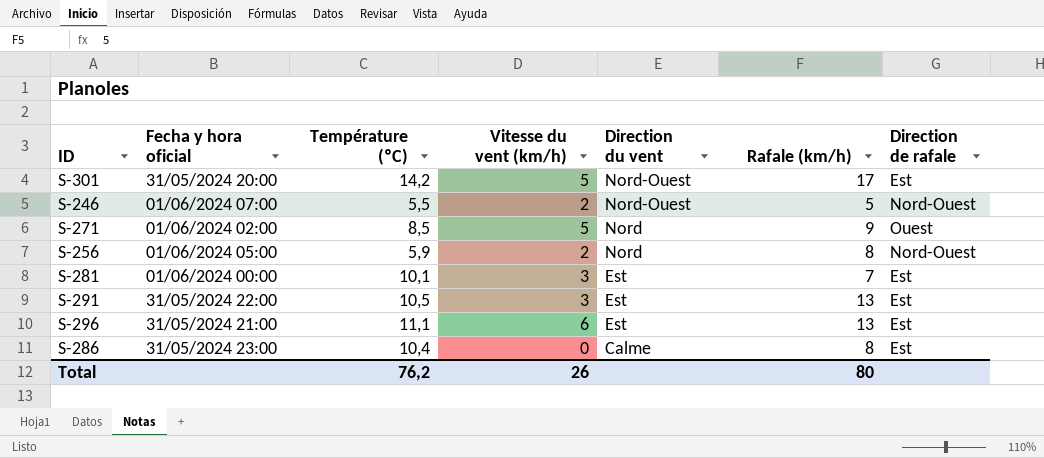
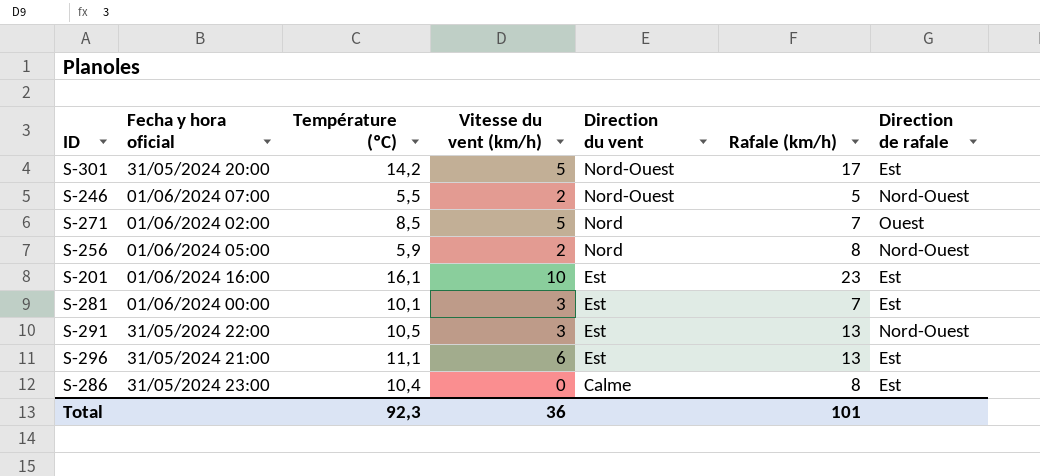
S-271 | Rafale (km/h): 9 -> 7
row S-201: none -> 01/06/2024 16:00 | 16,1 | 10 | Est | 23 | Est
S-291 | Direction de rafale: Est -> Nord-Ouest
Total | Température (ºC): 76,2 -> 92,3
Total | Vitesse du vent (km/h): 26 -> 36
Total | Rafale (km/h): 80 -> 101

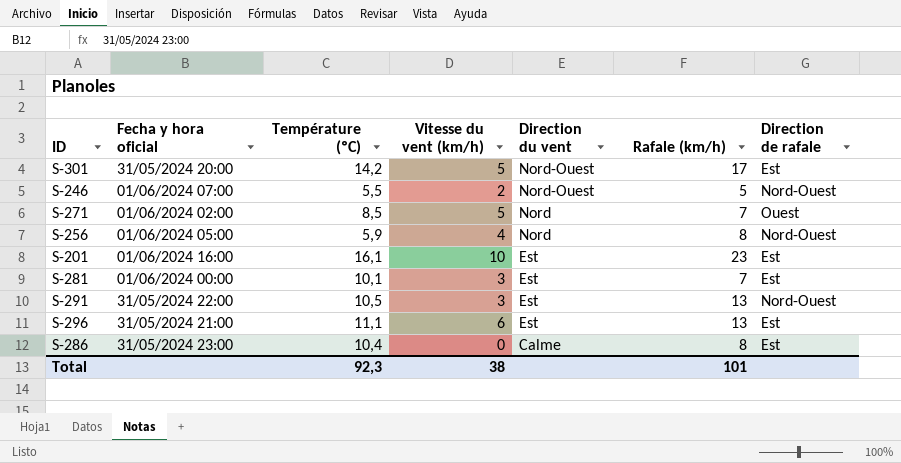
S-256 | Vitesse du vent (km/h): 2 -> 4
Total | Vitesse du vent (km/h): 36 -> 38

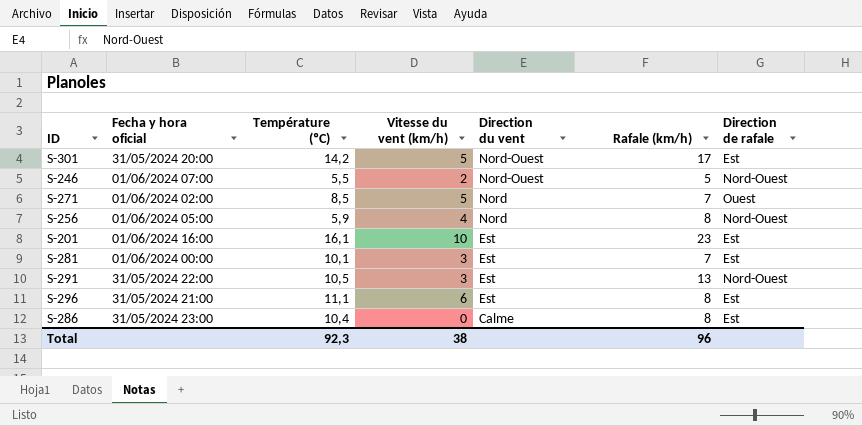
S-296 | Rafale (km/h): 13 -> 8
Total | Rafale (km/h): 101 -> 96

